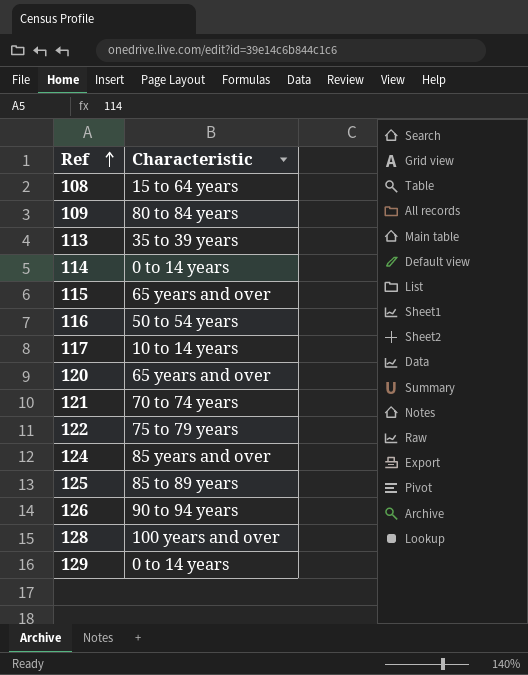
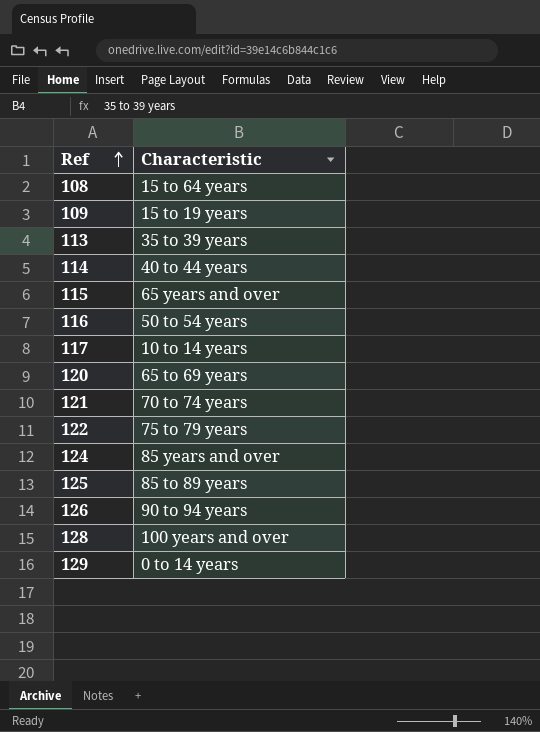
109 | Characteristic: 80 to 84 years -> 15 to 19 years
114 | Characteristic: 0 to 14 years -> 40 to 44 years
120 | Characteristic: 65 years and over -> 65 to 69 years

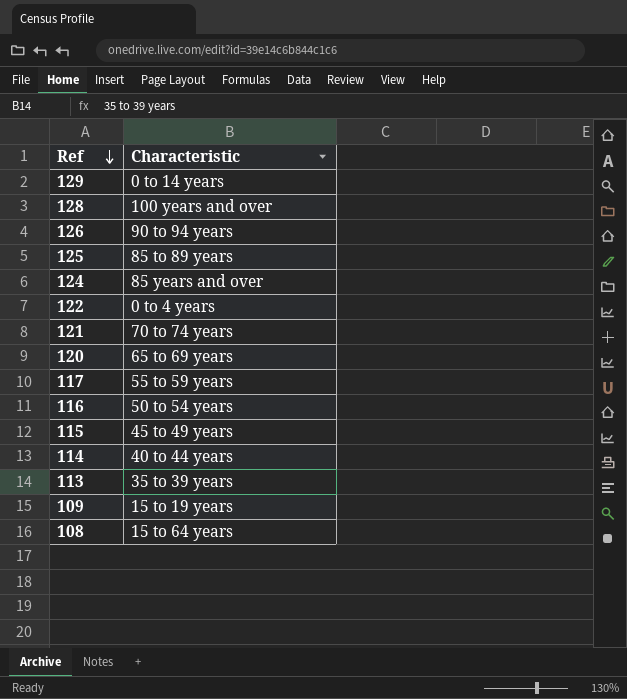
row order: Ref ascending -> Ref descending
122 | Characteristic: 75 to 79 years -> 0 to 4 years
117 | Characteristic: 10 to 14 years -> 55 to 59 years
115 | Characteristic: 65 years and over -> 45 to 49 years

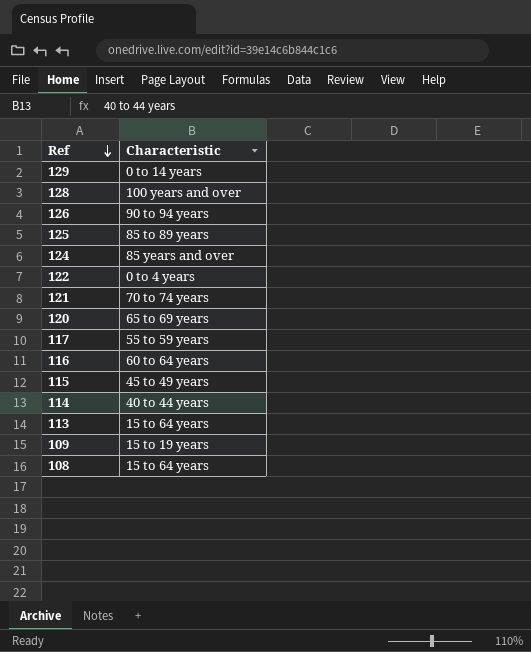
116 | Characteristic: 50 to 54 years -> 60 to 64 years
113 | Characteristic: 35 to 39 years -> 15 to 64 years

